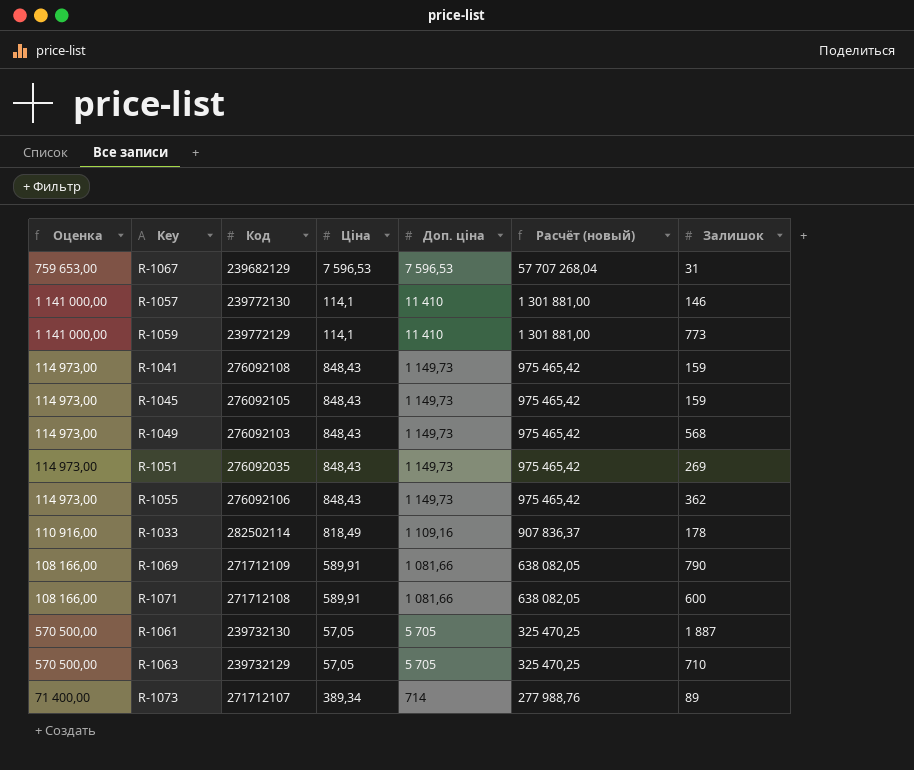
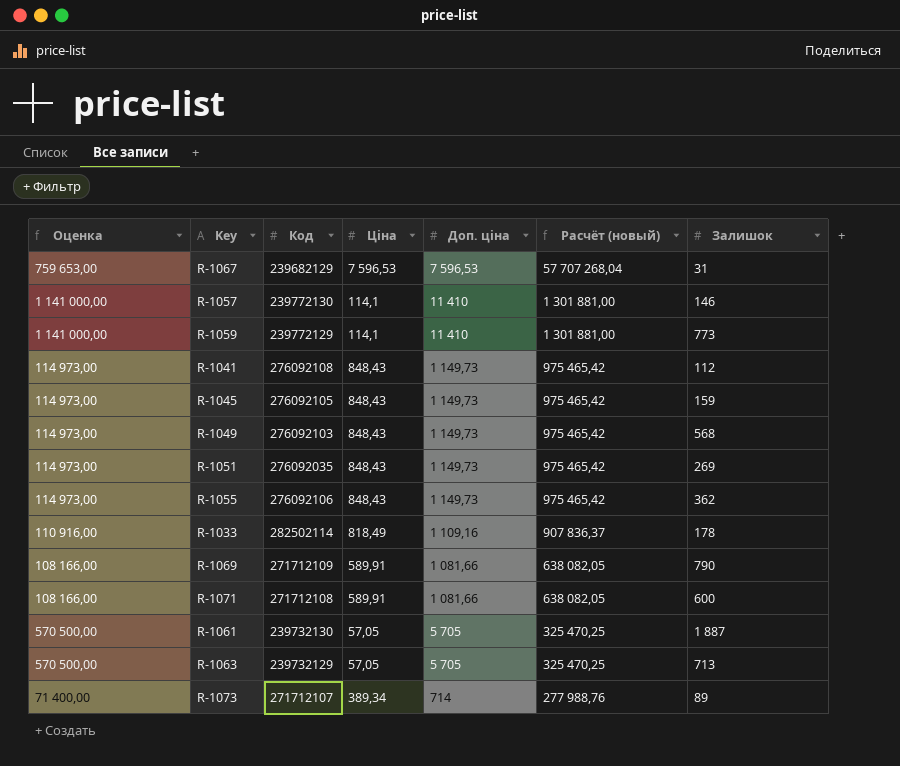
R-1041 | Залишок: 159 -> 112
R-1063 | Залишок: 710 -> 713

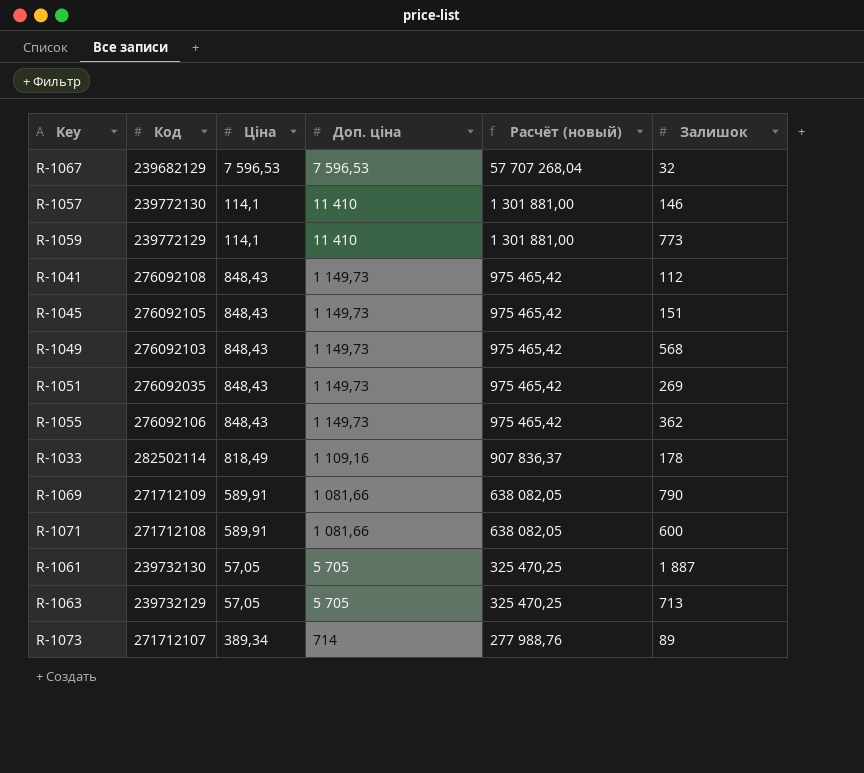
column Оценка | formula: [Доп. ціна] * 100 -> none
R-1067 | Залишок: 31 -> 32
R-1045 | Залишок: 159 -> 151

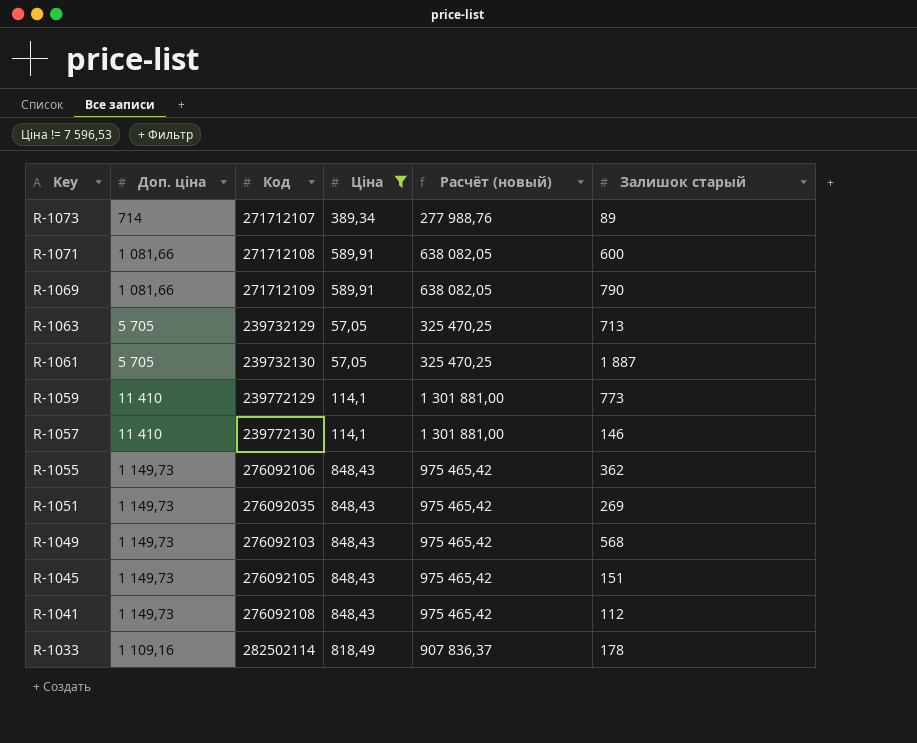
filter: none -> Ціна != 7 596,53
row order: Расчёт (новый) descending -> Key descending
column Доп. ціна | position: 4 -> 2
column name: Залишок -> Залишок старый

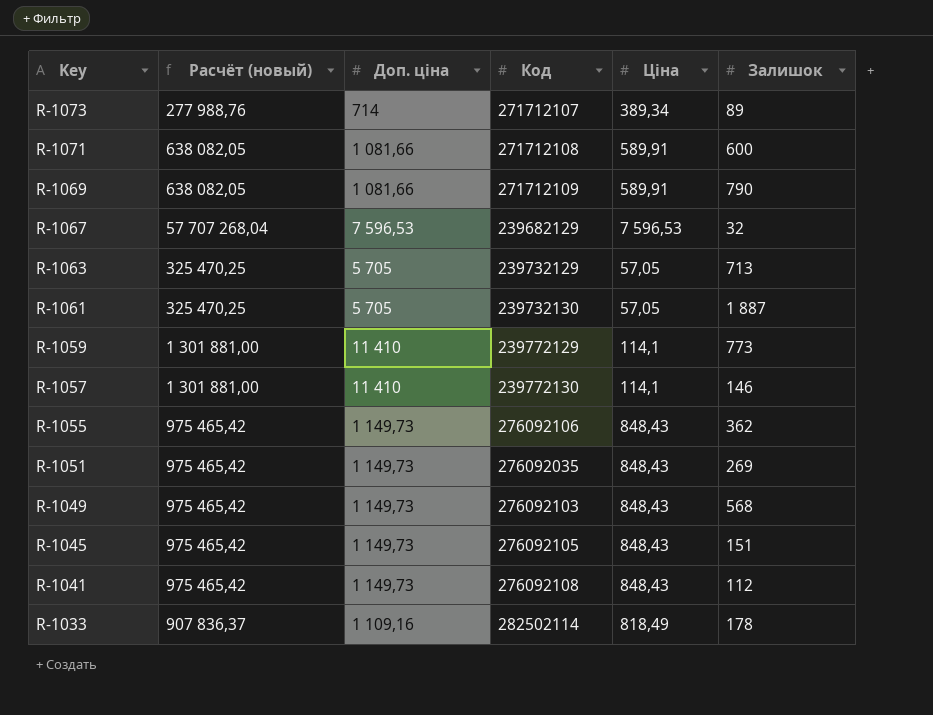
filter: Ціна != 7 596,53 -> none
column Расчёт (новый) | position: 5 -> 2
column name: Залишок старый -> Залишок

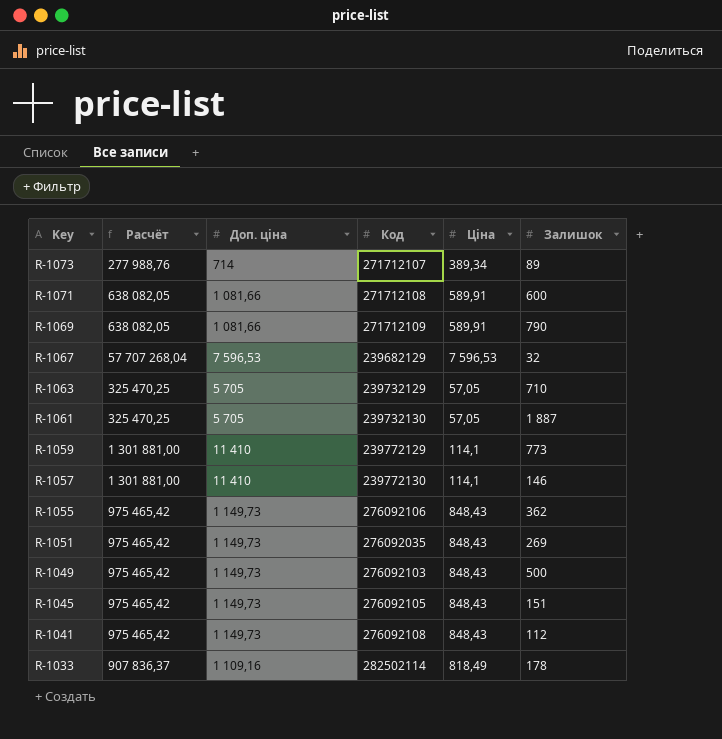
column name: Расчёт (новый) -> Расчёт
R-1063 | Залишок: 713 -> 710
R-1049 | Залишок: 568 -> 500

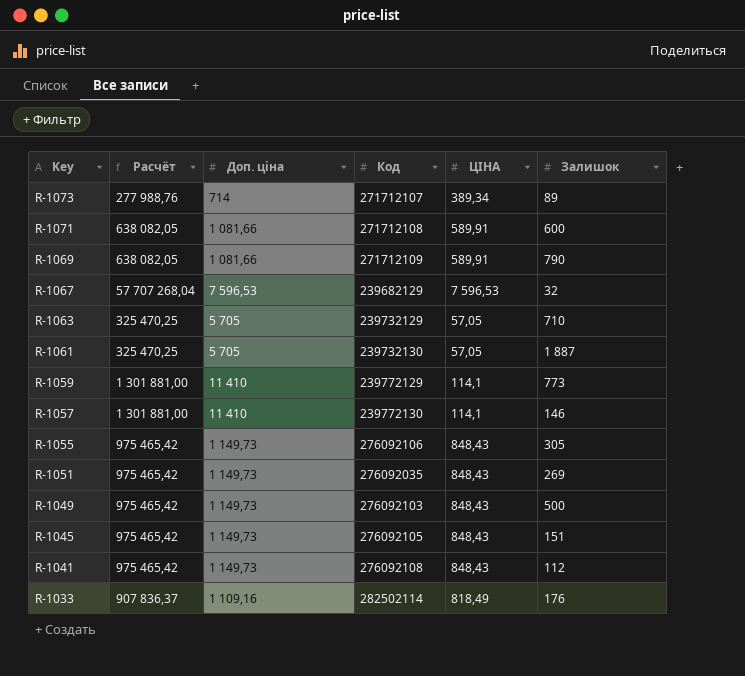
column name: Ціна -> ЦІНА
R-1055 | Залишок: 362 -> 305
R-1033 | Залишок: 178 -> 176

